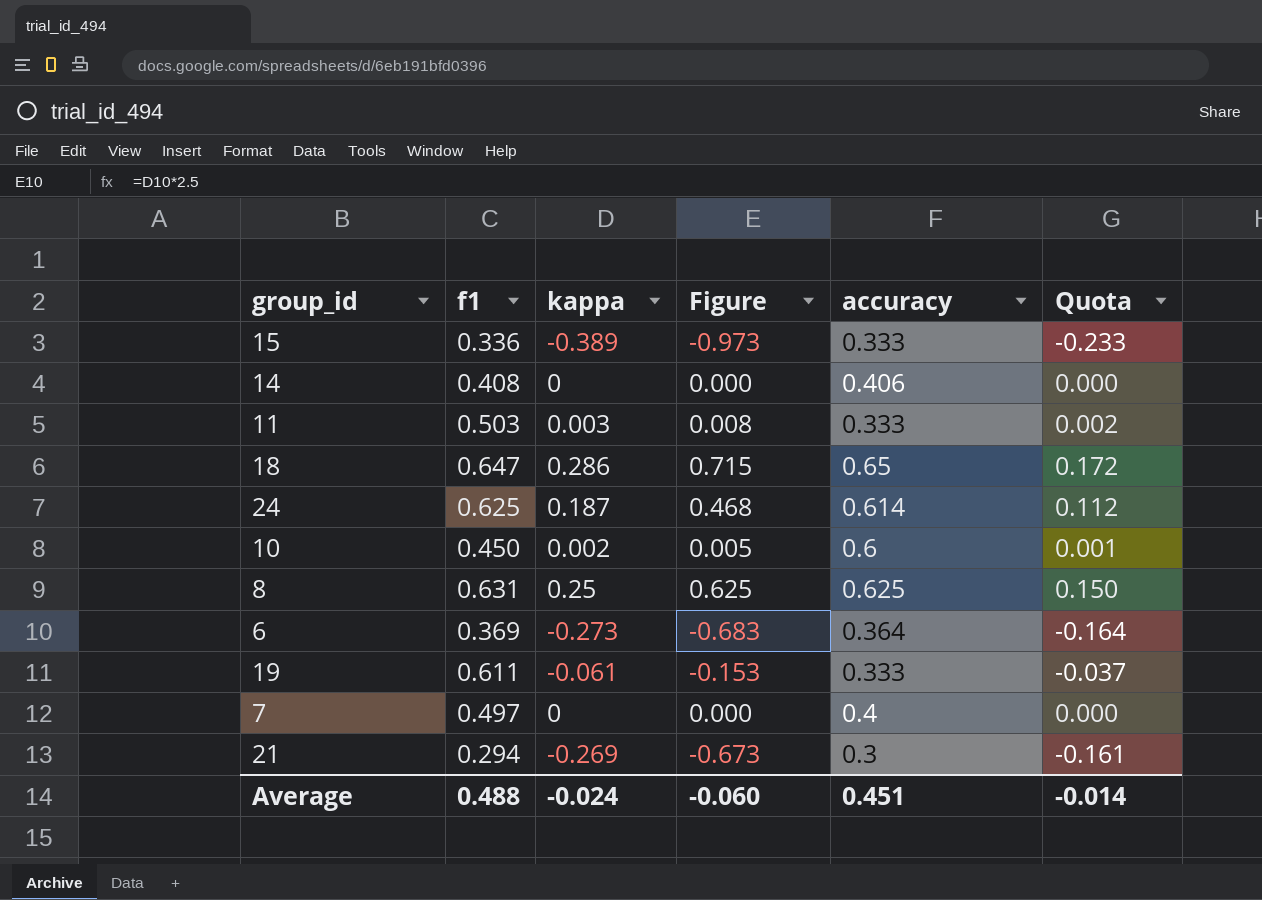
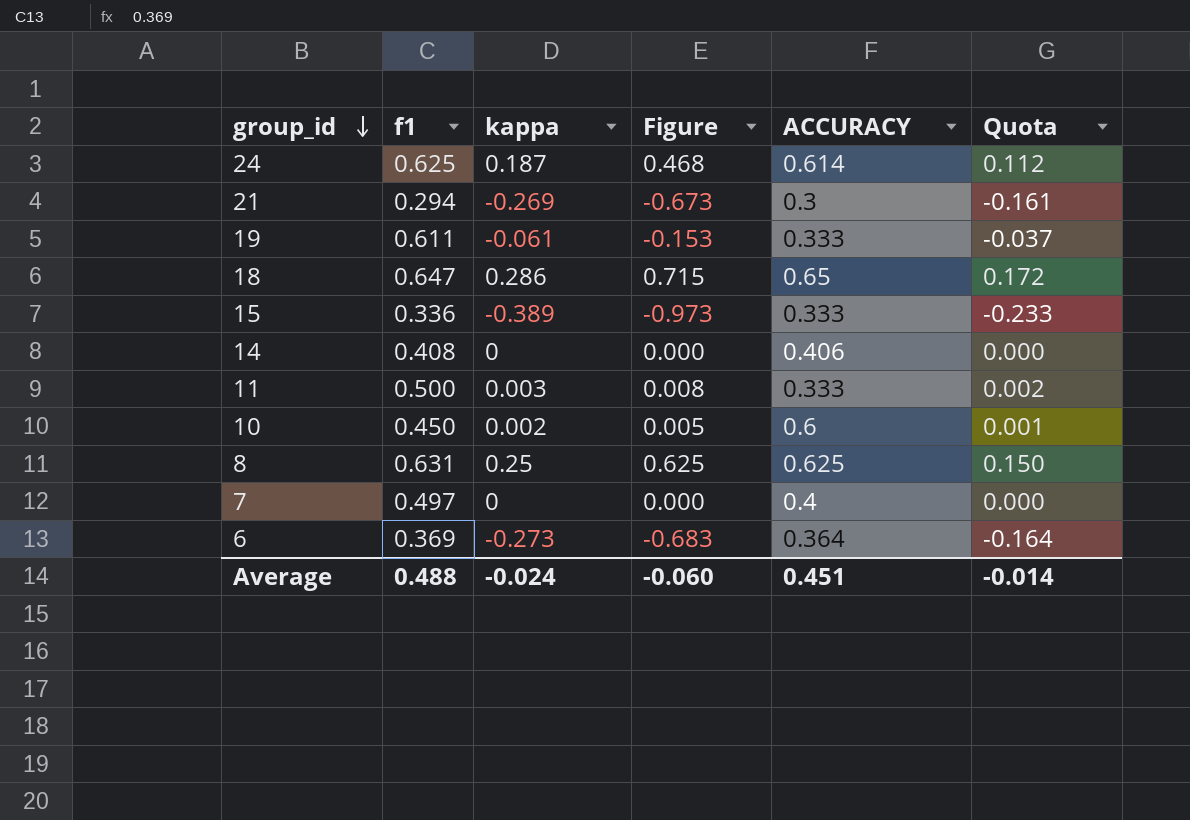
row order: none -> group_id descending
column name: accuracy -> ACCURACY
11 | f1: 0.503 -> 0.500

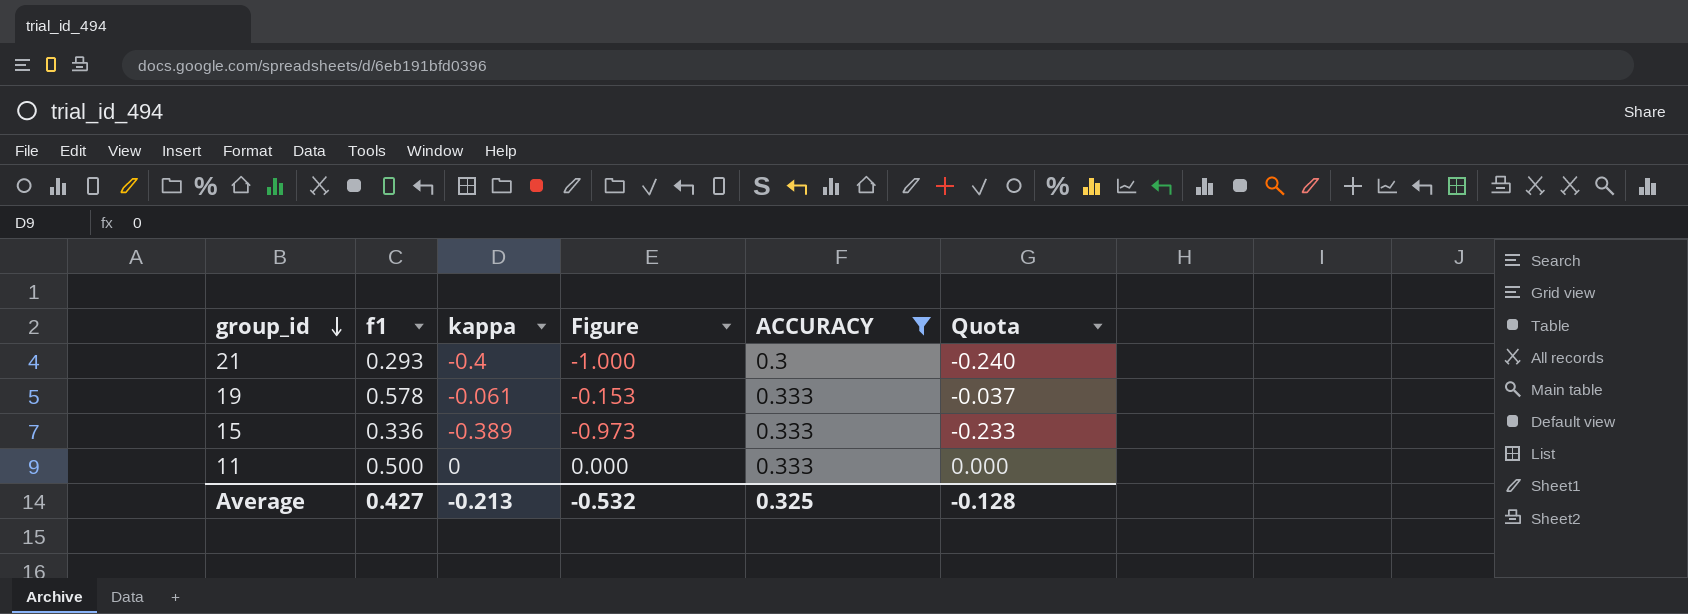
filter: none -> ACCURACY <= 0.333
21 | f1: 0.294 -> 0.293
21 | kappa: -0.269 -> -0.4
21 | Figure: -0.673 -> -1.000
21 | Quota: -0.161 -> -0.240
19 | f1: 0.611 -> 0.578
11 | kappa: 0.003 -> 0
11 | Figure: 0.008 -> 0.000
11 | Quota: 0.002 -> 0.000
Average | f1: 0.488 -> 0.427
Average | kappa: -0.024 -> -0.213
Average | Figure: -0.060 -> -0.532
Average | ACCURACY: 0.451 -> 0.325
Average | Quota: -0.014 -> -0.128

